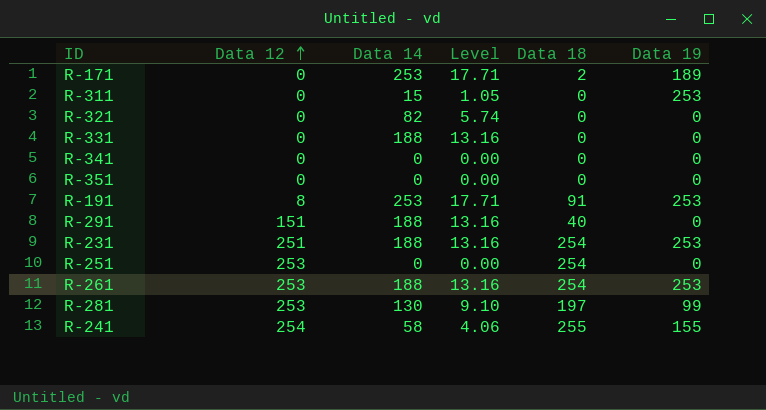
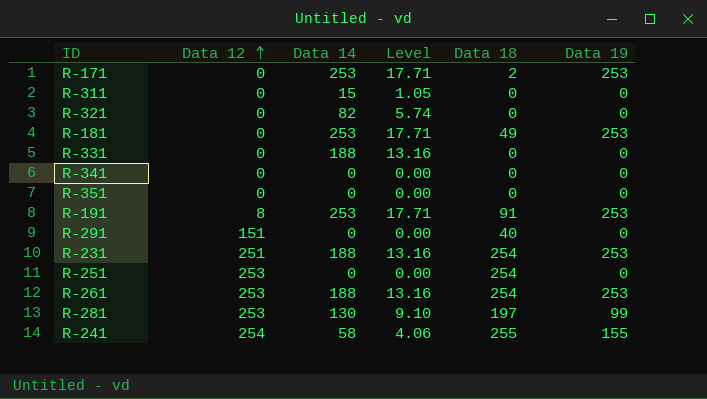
R-171 | Data 19: 189 -> 253
R-311 | Data 19: 253 -> 0
row R-181: none -> 0 | 253 | 17.71 | 49 | 253
R-291 | Data 14: 188 -> 0
R-291 | Level: 13.16 -> 0.00

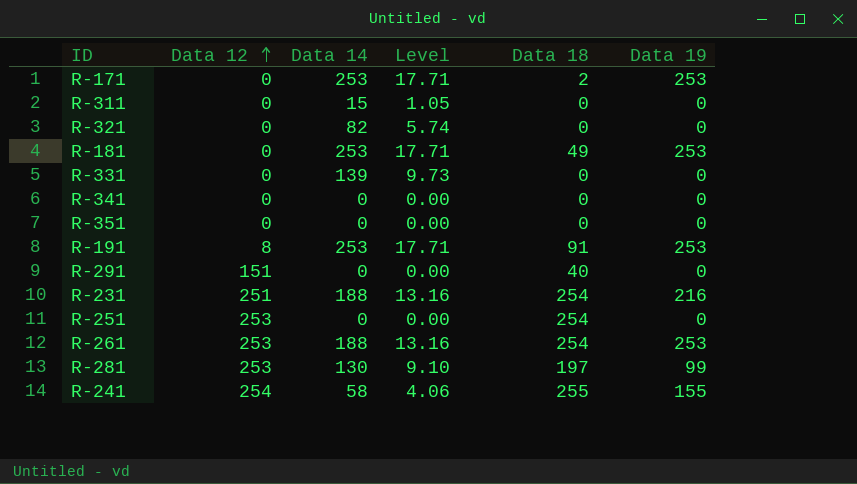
R-331 | Data 14: 188 -> 139
R-331 | Level: 13.16 -> 9.73
R-231 | Data 19: 253 -> 216

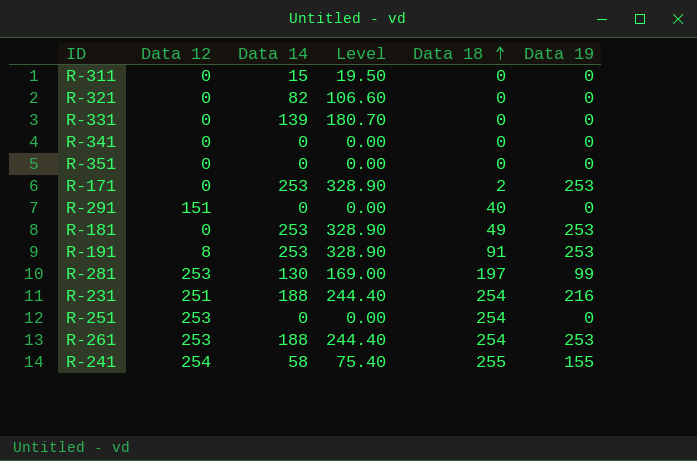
row order: Data 12 ascending -> Data 18 ascending
column Level | formula: [Data 14] * 0.07 -> [Data 14] * 1.3

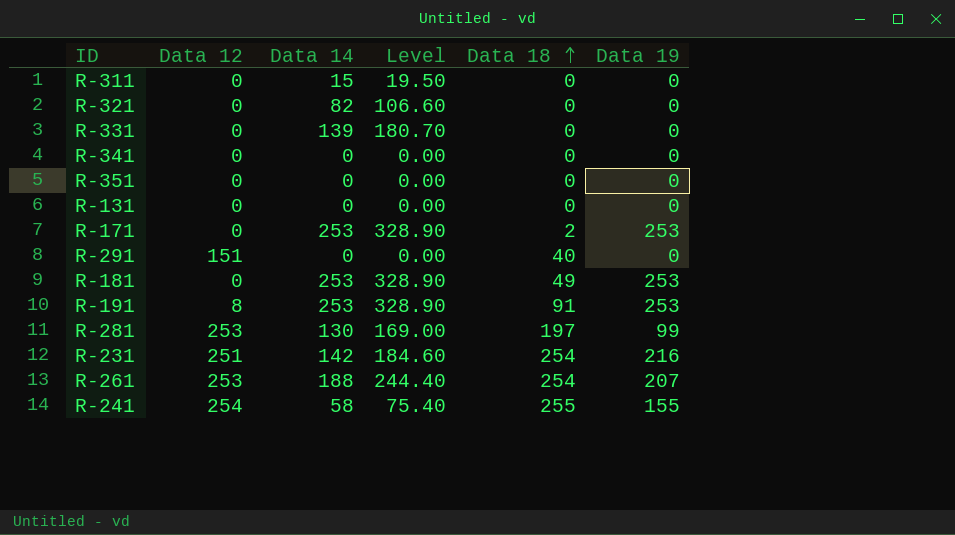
row R-251: 253 | 0 | 0.00 | 254 | 0 -> none
row R-131: none -> 0 | 0 | 0.00 | 0 | 0
R-231 | Data 14: 188 -> 142
R-231 | Level: 244.40 -> 184.60
R-261 | Data 19: 253 -> 207

